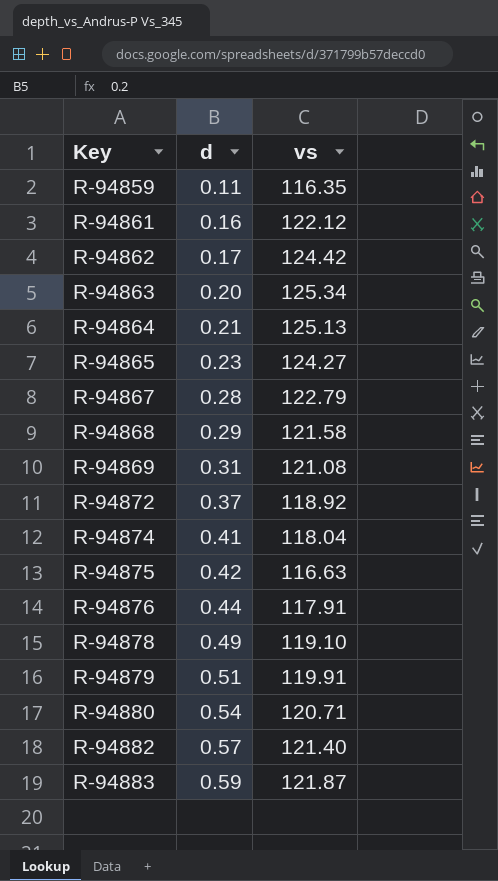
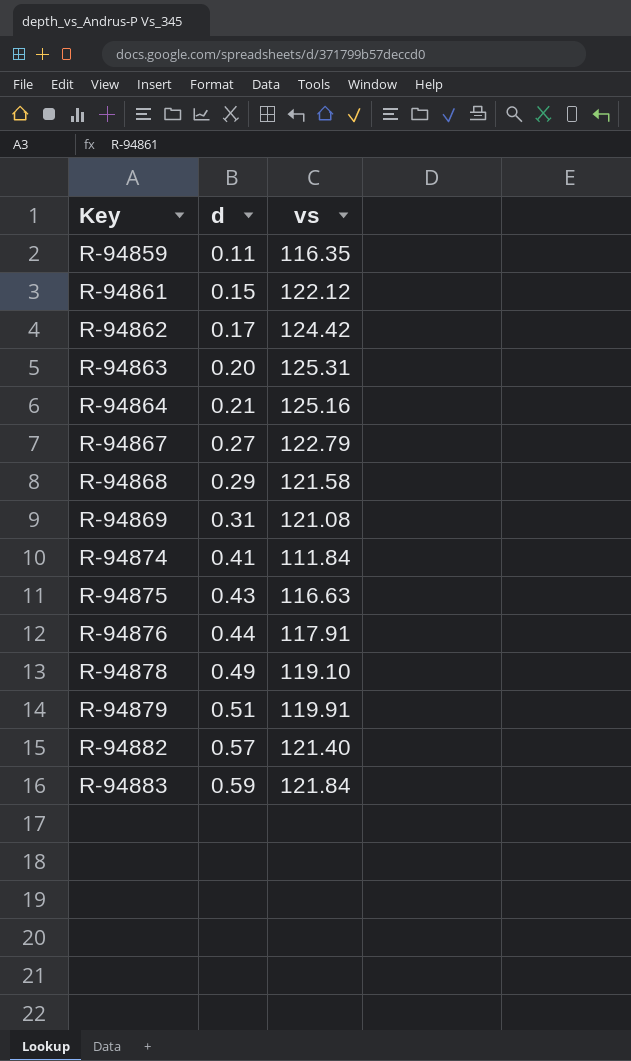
row R-94865: 0.23 | 124.27 -> none
row R-94872: 0.37 | 118.92 -> none
row R-94880: 0.54 | 120.71 -> none
R-94861 | d: 0.16 -> 0.15
R-94863 | vs: 125.34 -> 125.31
R-94864 | vs: 125.13 -> 125.16
R-94867 | d: 0.28 -> 0.27
R-94874 | vs: 118.04 -> 111.84
R-94875 | d: 0.42 -> 0.43
R-94883 | vs: 121.87 -> 121.84

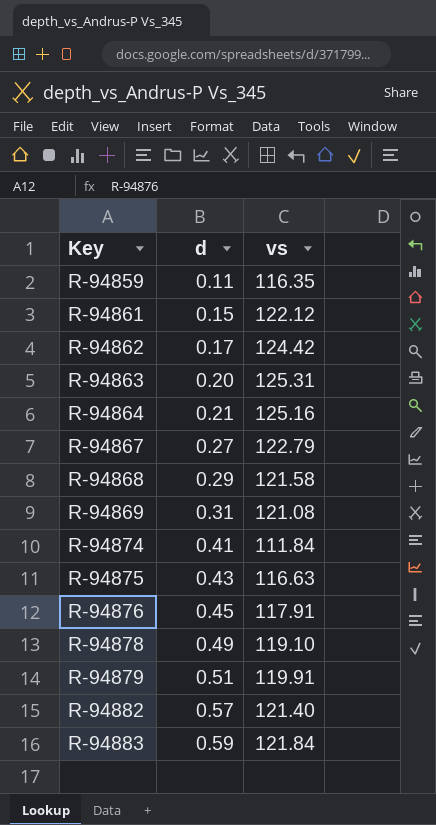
R-94876 | d: 0.44 -> 0.45

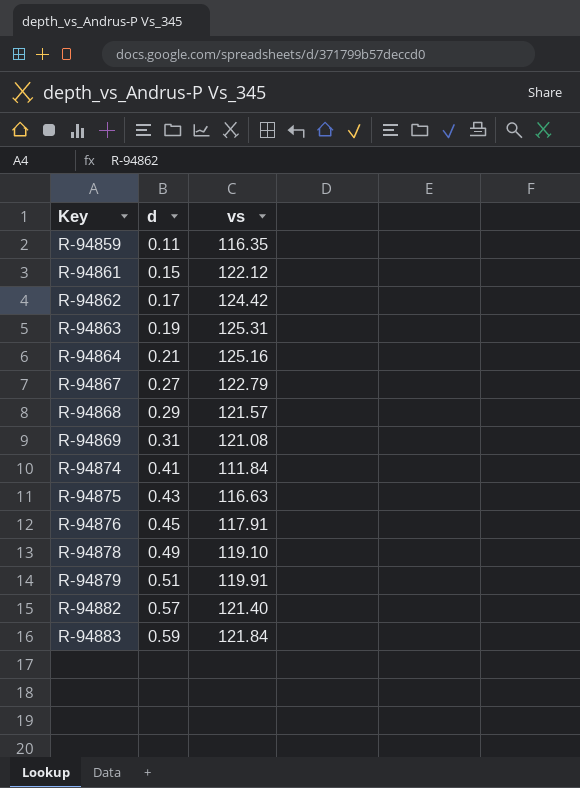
R-94863 | d: 0.20 -> 0.19
R-94868 | vs: 121.58 -> 121.57

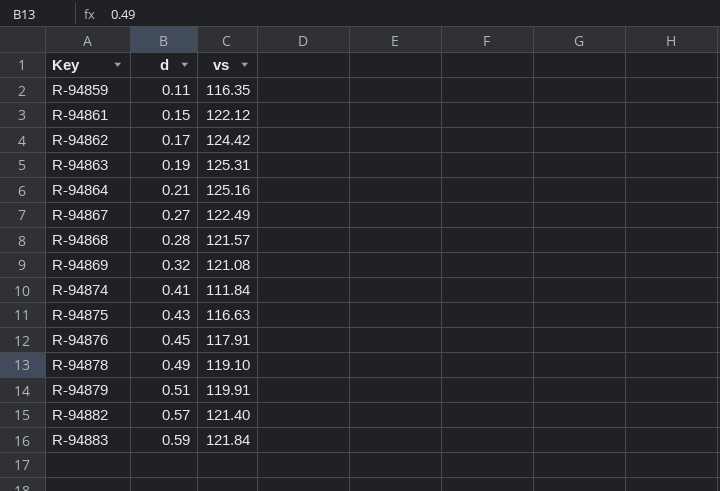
R-94867 | vs: 122.79 -> 122.49
R-94868 | d: 0.29 -> 0.28
R-94869 | d: 0.31 -> 0.32

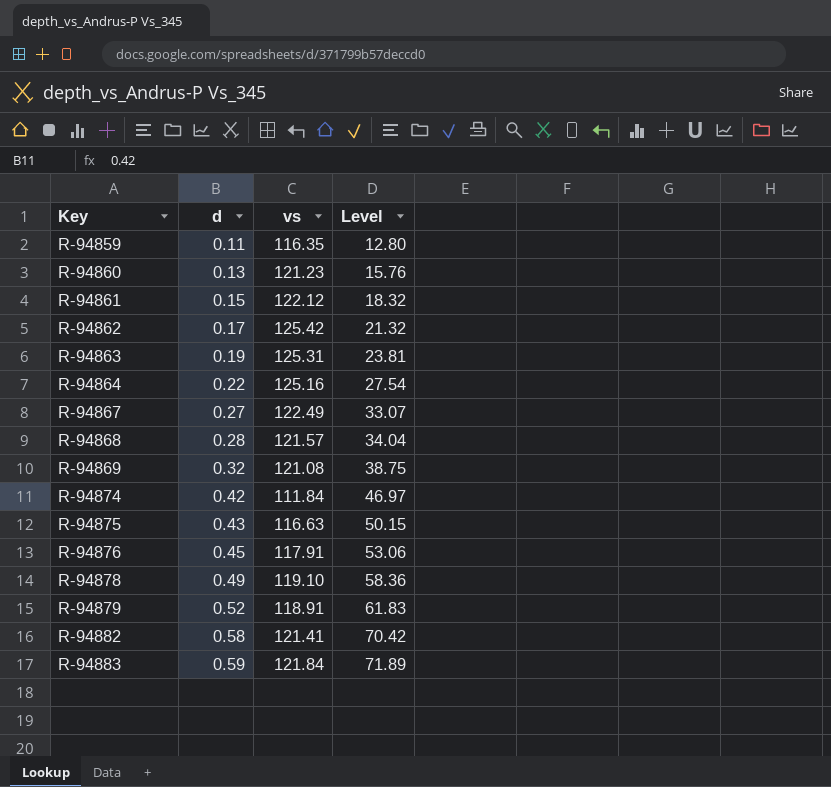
column Level | formula: none -> [d] * [vs]
row R-94860: none -> 0.13 | 121.23 | 15.76
R-94862 | vs: 124.42 -> 125.42
R-94864 | d: 0.21 -> 0.22
R-94874 | d: 0.41 -> 0.42
R-94879 | d: 0.51 -> 0.52
R-94879 | vs: 119.91 -> 118.91
R-94882 | d: 0.57 -> 0.58
R-94882 | vs: 121.40 -> 121.41

